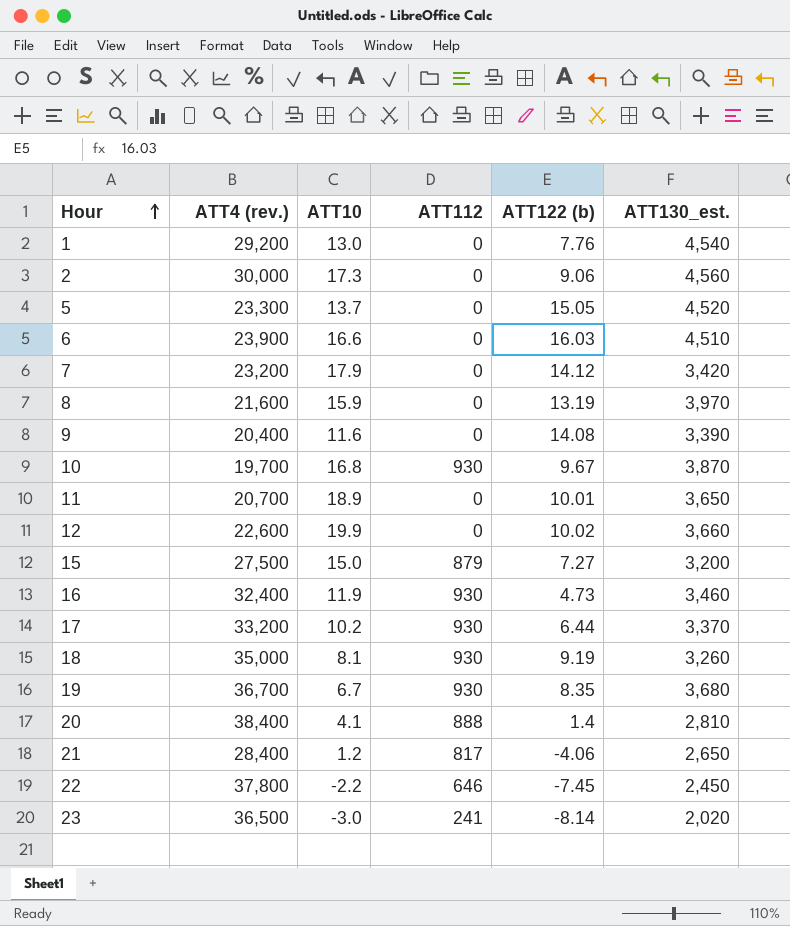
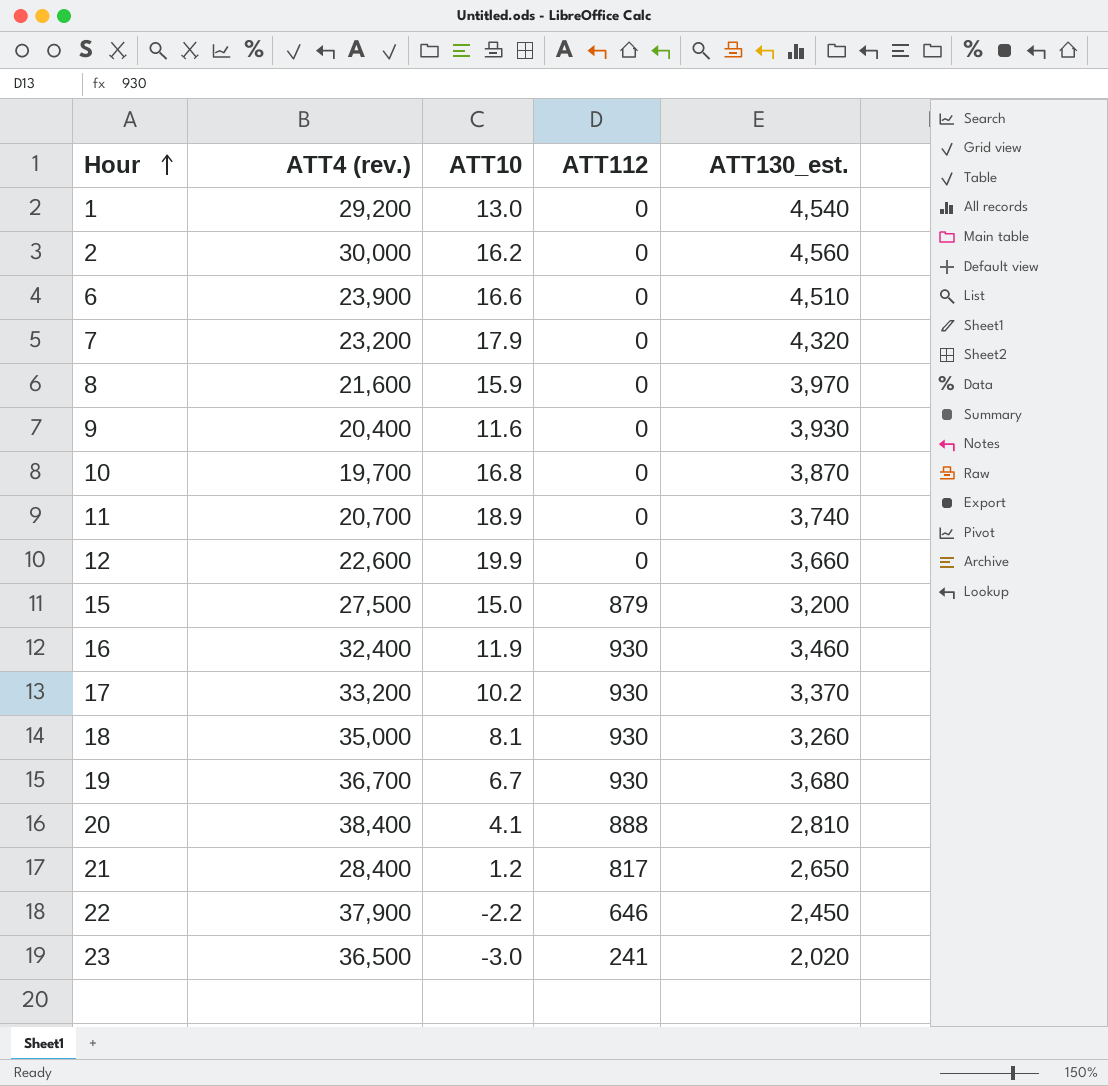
column ATT122 (b) | position: 5 -> none
row 5: 23,300 | 13.7 | 0 | 15.05 | 4,520 -> none
2 | ATT10: 17.3 -> 16.2
7 | ATT130_est.: 3,420 -> 4,320
9 | ATT130_est.: 3,390 -> 3,930
10 | ATT112: 930 -> 0
11 | ATT130_est.: 3,650 -> 3,740
22 | ATT4 (rev.): 37,800 -> 37,900

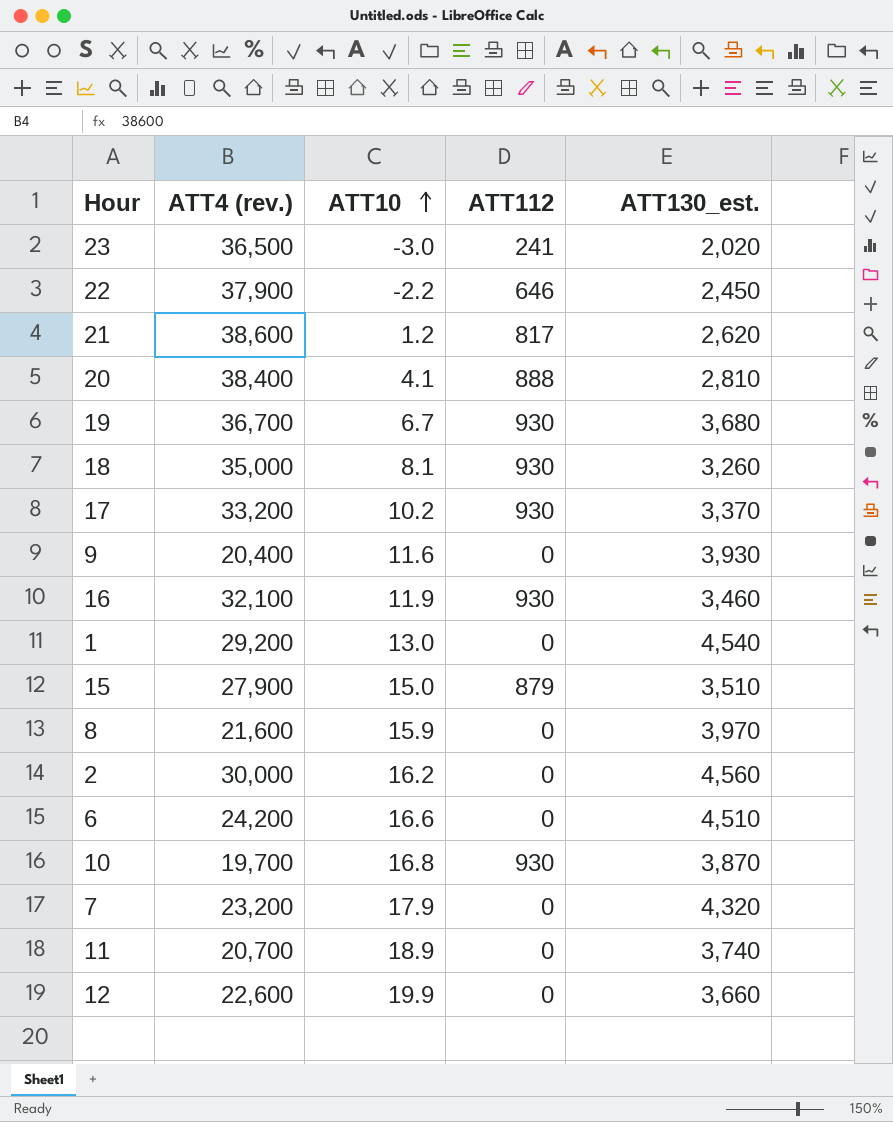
row order: Hour ascending -> ATT10 ascending
21 | ATT4 (rev.): 28,400 -> 38,600
21 | ATT130_est.: 2,650 -> 2,620
16 | ATT4 (rev.): 32,400 -> 32,100
15 | ATT4 (rev.): 27,500 -> 27,900
15 | ATT130_est.: 3,200 -> 3,510
6 | ATT4 (rev.): 23,900 -> 24,200
10 | ATT112: 0 -> 930

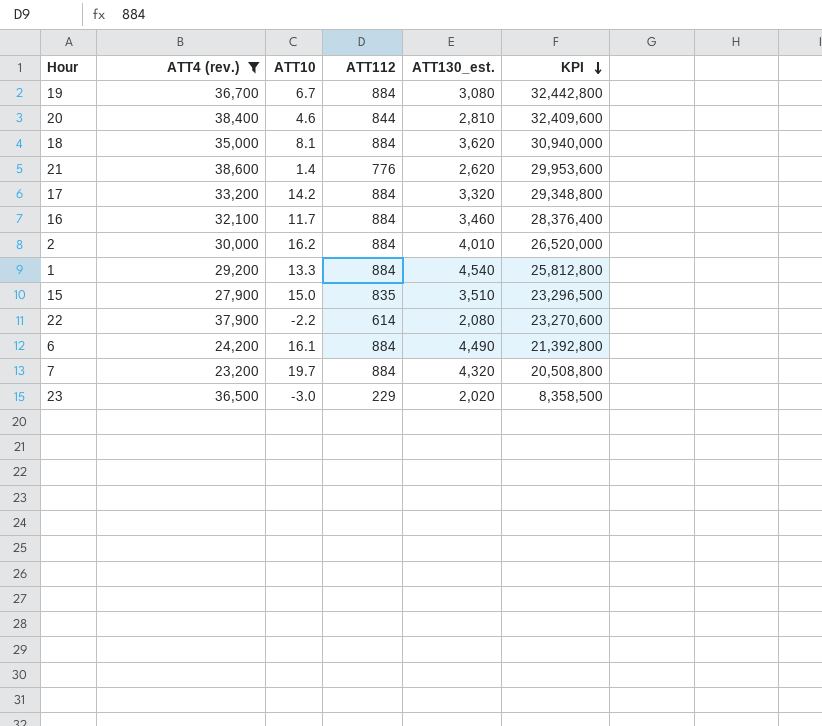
filter: none -> ATT4 (rev.) >= 23,200
row order: ATT10 ascending -> KPI descending
column KPI | formula: none -> [ATT4 (rev.)] * [ATT112]
19 | ATT112: 930 -> 884
19 | ATT130_est.: 3,680 -> 3,080
20 | ATT10: 4.1 -> 4.6
20 | ATT112: 888 -> 844
18 | ATT112: 930 -> 884
18 | ATT130_est.: 3,260 -> 3,620
21 | ATT10: 1.2 -> 1.4
21 | ATT112: 817 -> 776
17 | ATT10: 10.2 -> 14.2
17 | ATT112: 930 -> 884
17 | ATT130_est.: 3,370 -> 3,320
16 | ATT10: 11.9 -> 11.7
16 | ATT112: 930 -> 884
2 | ATT112: 0 -> 884
2 | ATT130_est.: 4,560 -> 4,010
1 | ATT10: 13.0 -> 13.3
1 | ATT112: 0 -> 884
15 | ATT112: 879 -> 835
22 | ATT112: 646 -> 614
22 | ATT130_est.: 2,450 -> 2,080
6 | ATT10: 16.6 -> 16.1
6 | ATT112: 0 -> 884
6 | ATT130_est.: 4,510 -> 4,490
7 | ATT10: 17.9 -> 19.7
7 | ATT112: 0 -> 884
23 | ATT112: 241 -> 229

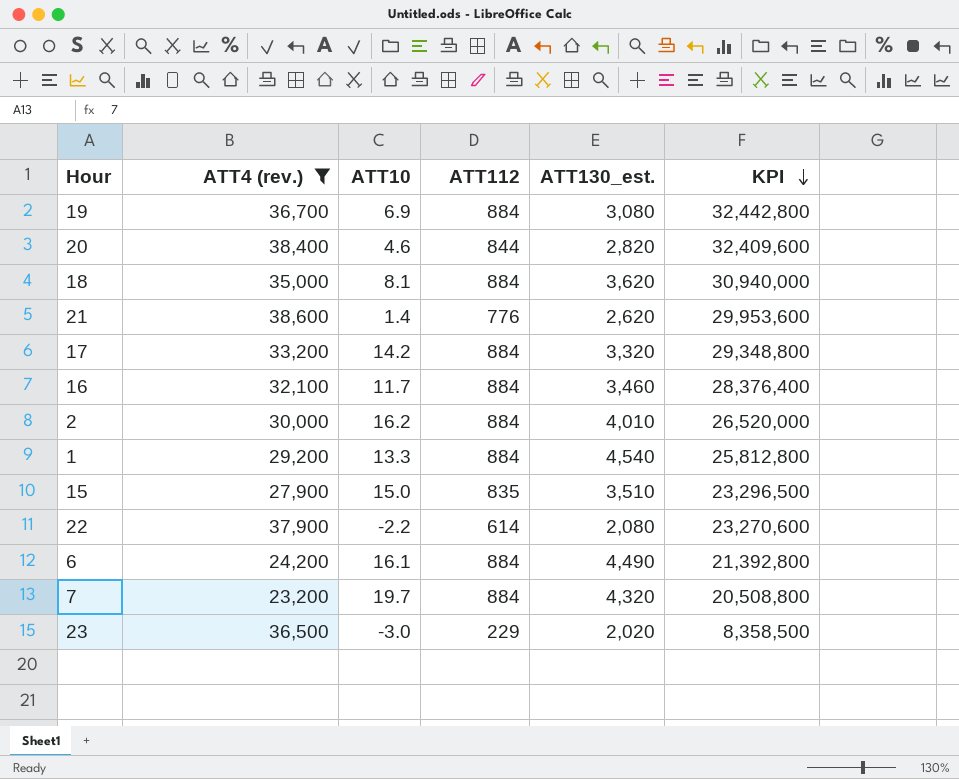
19 | ATT10: 6.7 -> 6.9
20 | ATT130_est.: 2,810 -> 2,820

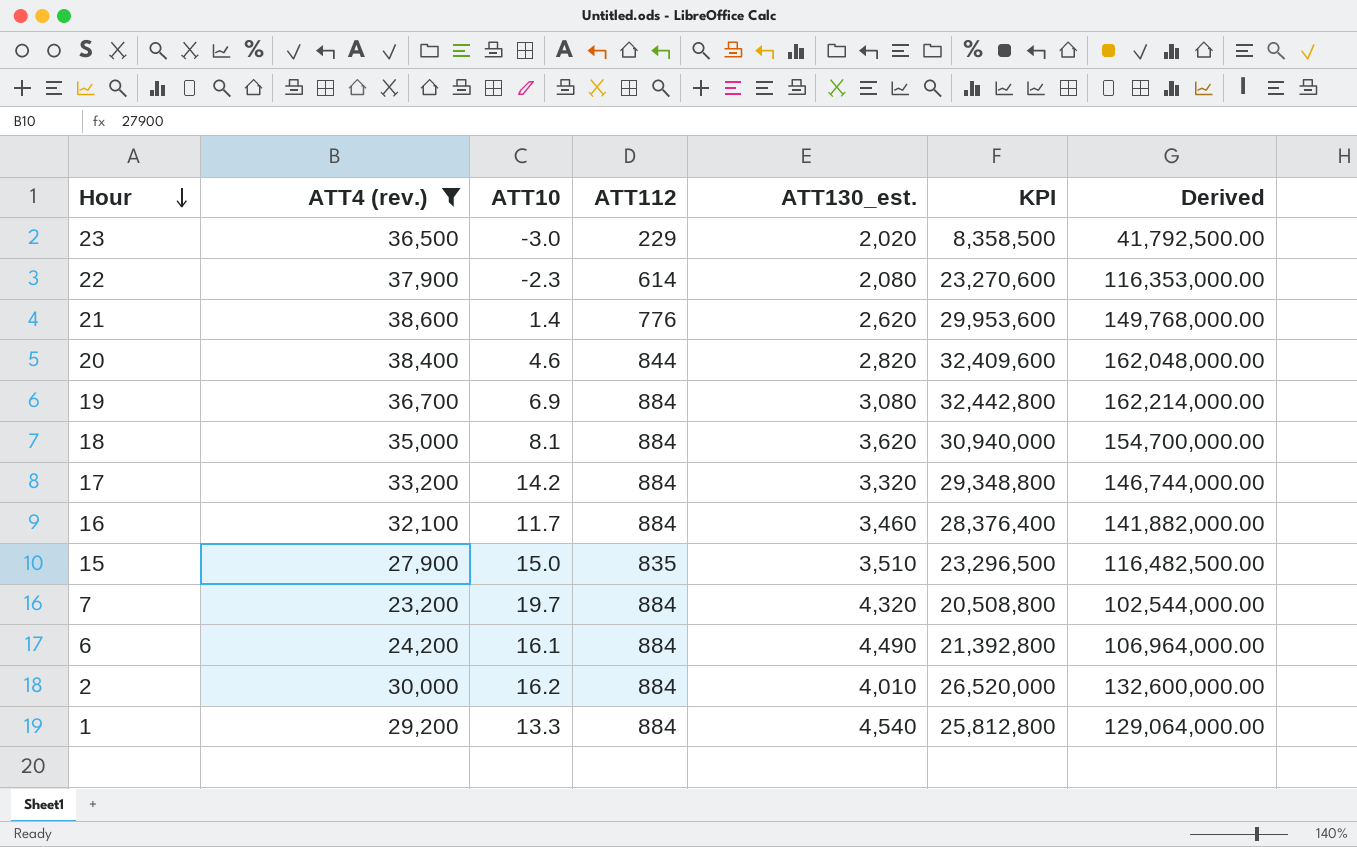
row order: KPI descending -> Hour descending
column Derived | formula: none -> [KPI] * 5
22 | ATT10: -2.2 -> -2.3

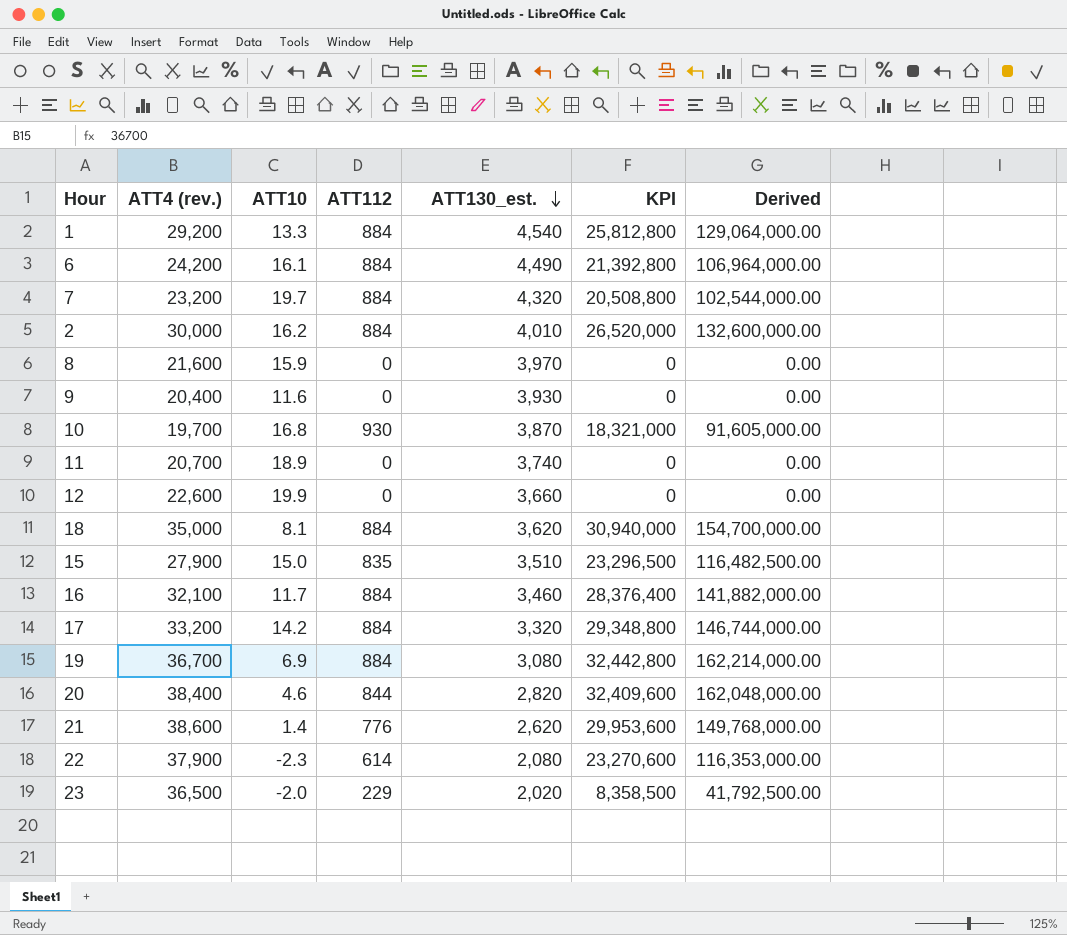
filter: ATT4 (rev.) >= 23,200 -> none
row order: Hour descending -> ATT130_est. descending
23 | ATT10: -3.0 -> -2.0

